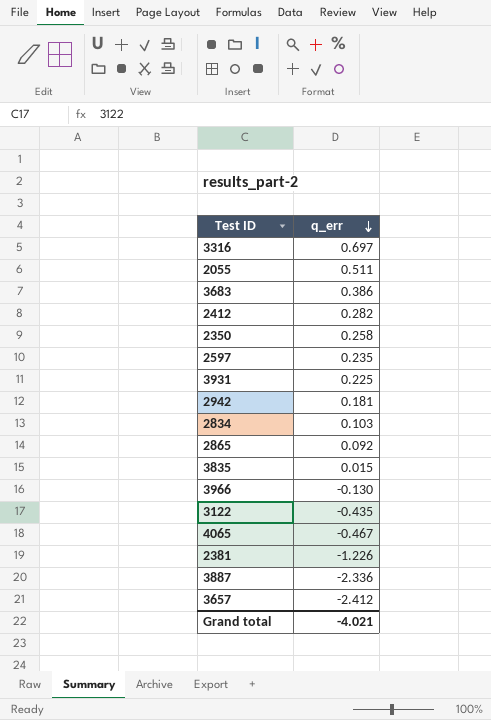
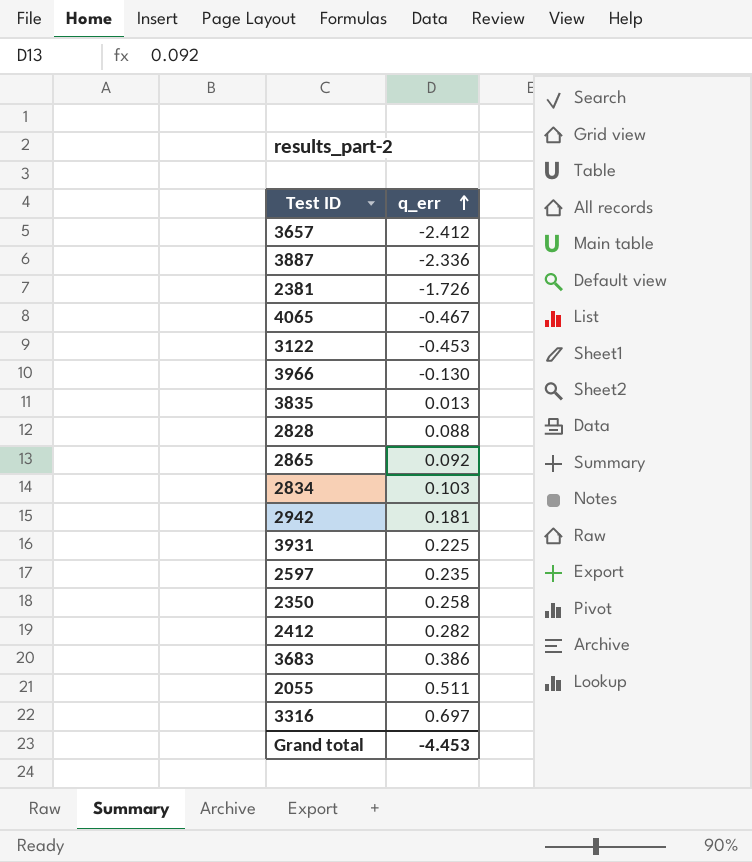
row order: q_err descending -> q_err ascending
2381 | q_err: -1.226 -> -1.726
3122 | q_err: -0.435 -> -0.453
3835 | q_err: 0.015 -> 0.013
row 2828: none -> 0.088
Grand total | q_err: -4.021 -> -4.453

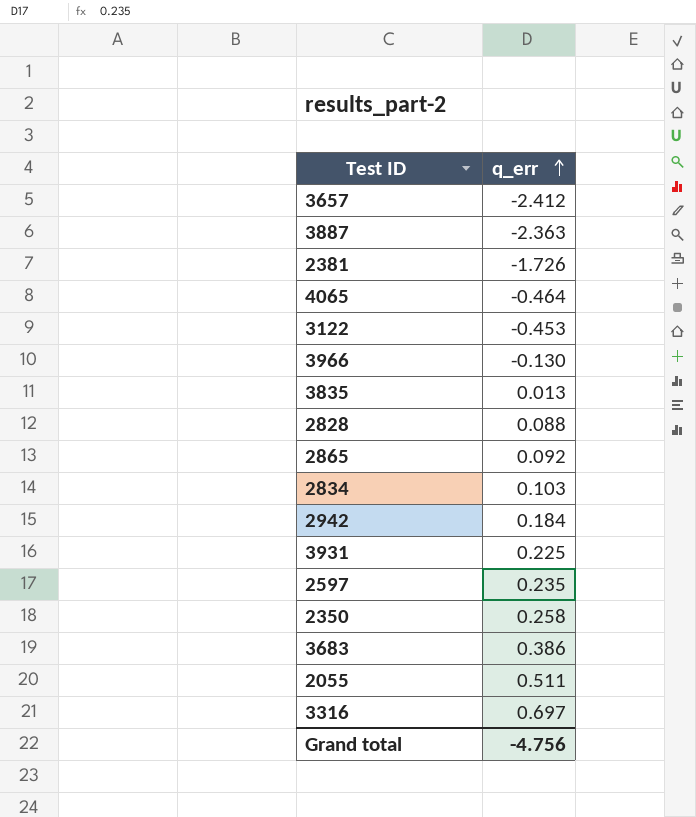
row 2412: 0.282 -> none
3887 | q_err: -2.336 -> -2.363
4065 | q_err: -0.467 -> -0.464
2942 | q_err: 0.181 -> 0.184
Grand total | q_err: -4.453 -> -4.756

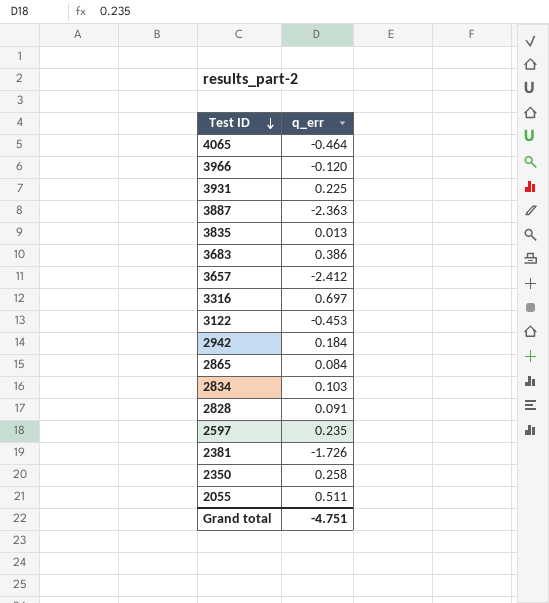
row order: q_err ascending -> Test ID descending
3966 | q_err: -0.130 -> -0.120
2865 | q_err: 0.092 -> 0.084
2828 | q_err: 0.088 -> 0.091
Grand total | q_err: -4.756 -> -4.751

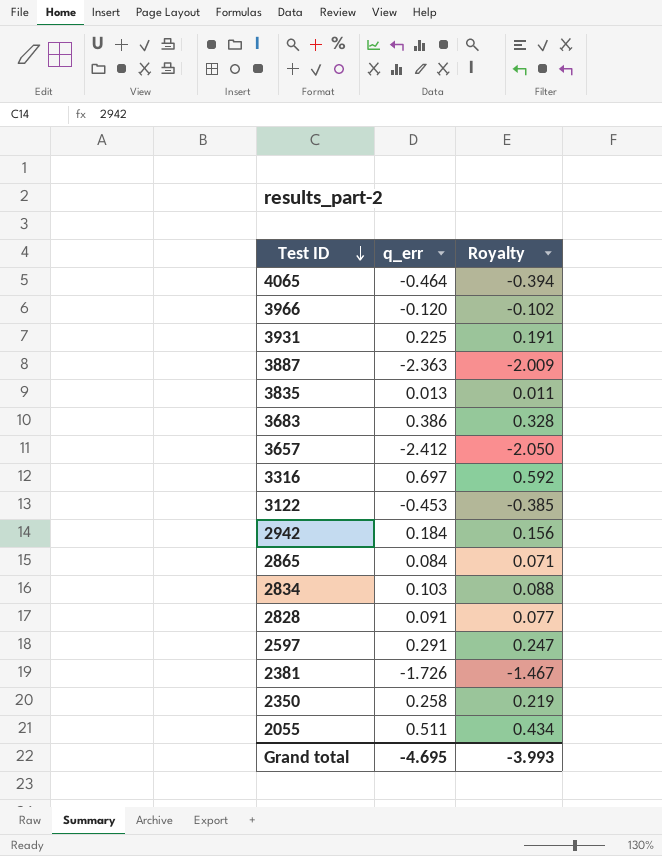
column Royalty | formula: none -> [q_err] * 0.85
2597 | q_err: 0.235 -> 0.291
Grand total | q_err: -4.751 -> -4.695

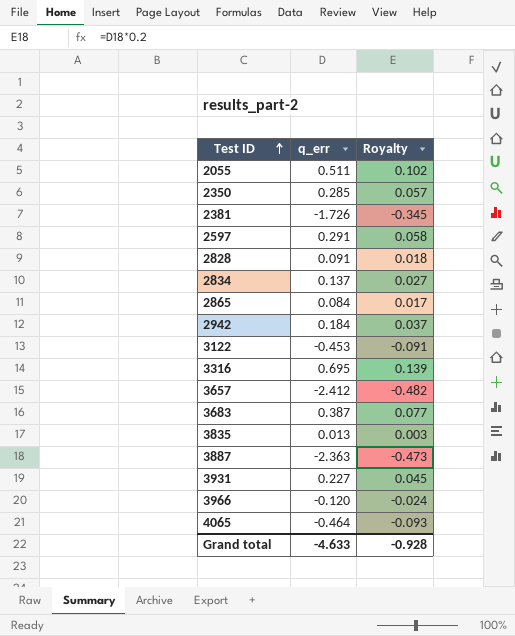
row order: Test ID descending -> Test ID ascending
column Royalty | formula: [q_err] * 0.85 -> [q_err] * 0.2
2350 | q_err: 0.258 -> 0.285
2834 | q_err: 0.103 -> 0.137
3316 | q_err: 0.697 -> 0.695
3683 | q_err: 0.386 -> 0.387
3931 | q_err: 0.225 -> 0.227
Grand total | q_err: -4.695 -> -4.633
Grand total | Royalty: -3.993 -> -0.928

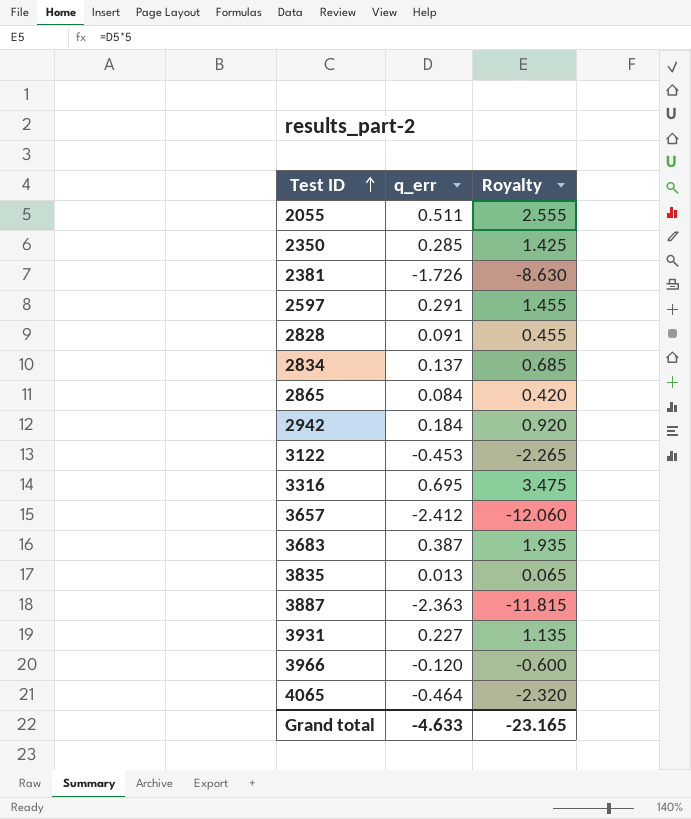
column Royalty | formula: [q_err] * 0.2 -> [q_err] * 5
Grand total | Royalty: -0.928 -> -23.165

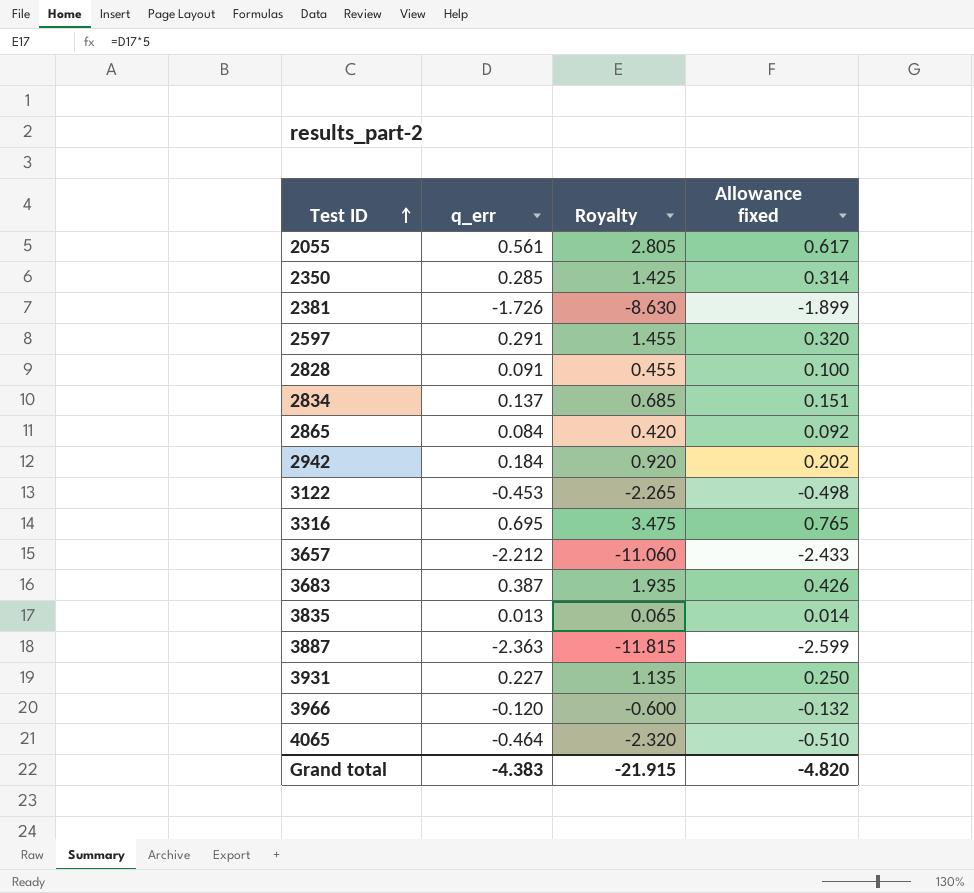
column Allowance fixed | formula: none -> [q_err] * 1.1
2055 | q_err: 0.511 -> 0.561
2055 | Royalty: 2.555 -> 2.805
3657 | q_err: -2.412 -> -2.212
3657 | Royalty: -12.060 -> -11.060
Grand total | q_err: -4.633 -> -4.383
Grand total | Royalty: -23.165 -> -21.915

